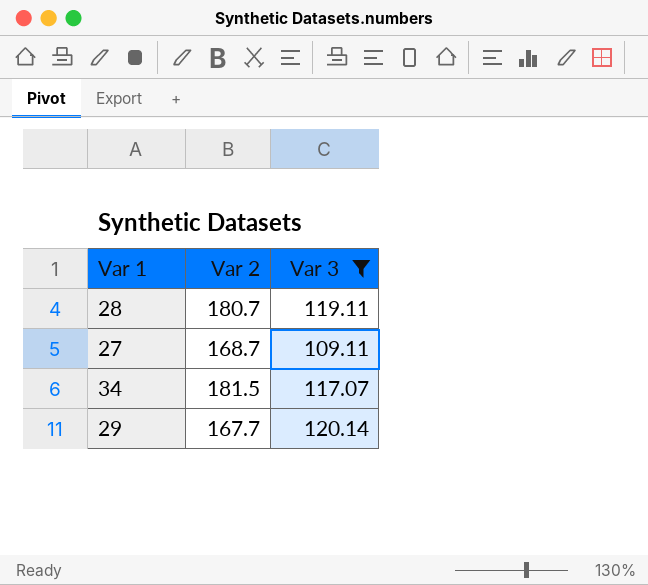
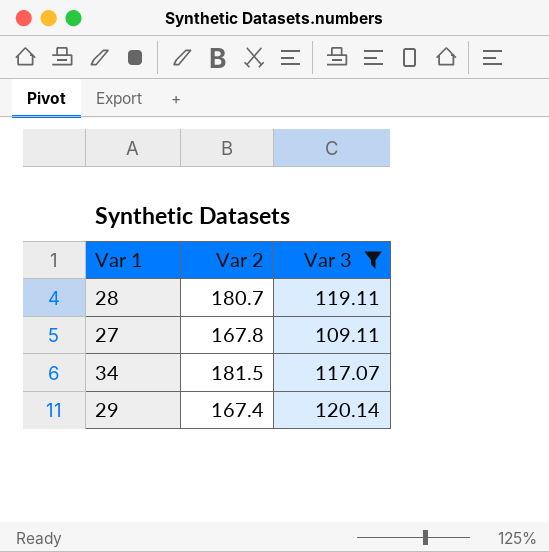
27 | Var 2: 168.7 -> 167.8
29 | Var 2: 167.7 -> 167.4

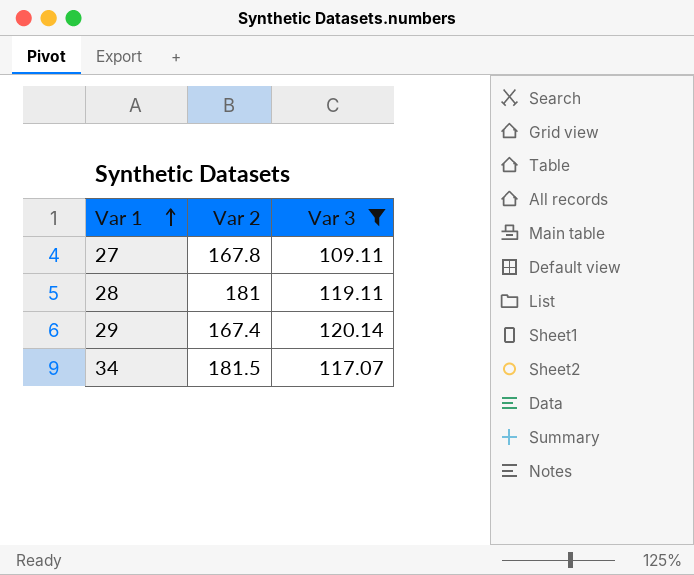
row order: none -> Var 1 ascending
28 | Var 2: 180.7 -> 181

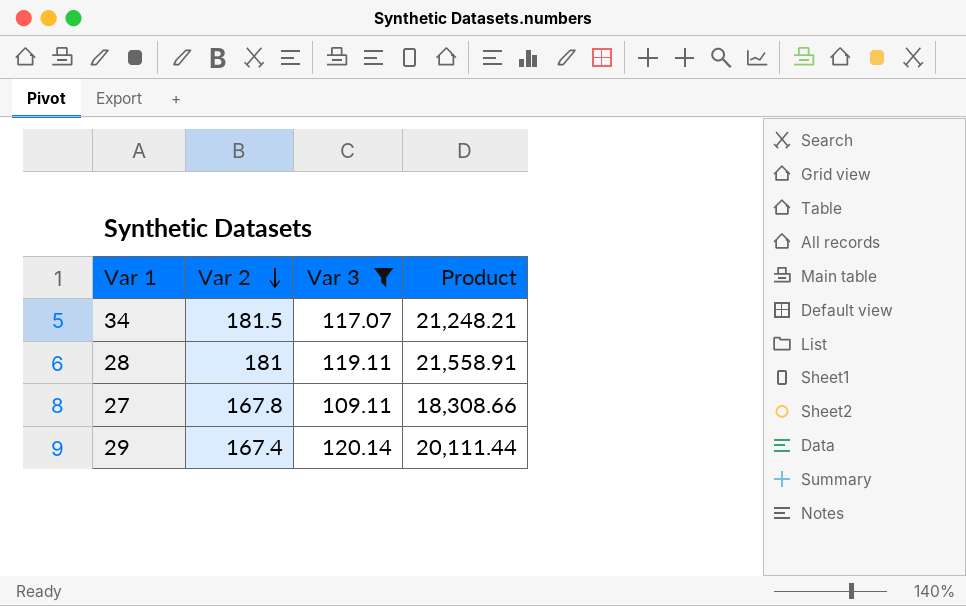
row order: Var 1 ascending -> Var 2 descending
column Product | formula: none -> [Var 2] * [Var 3]

